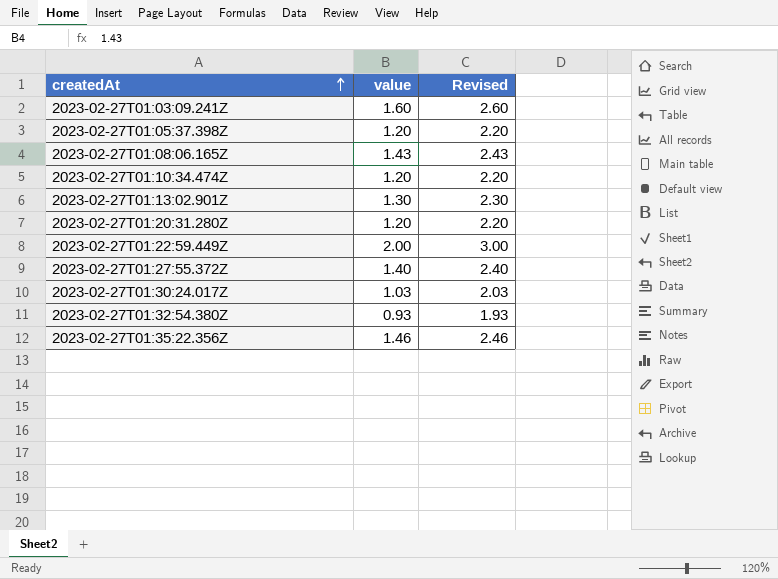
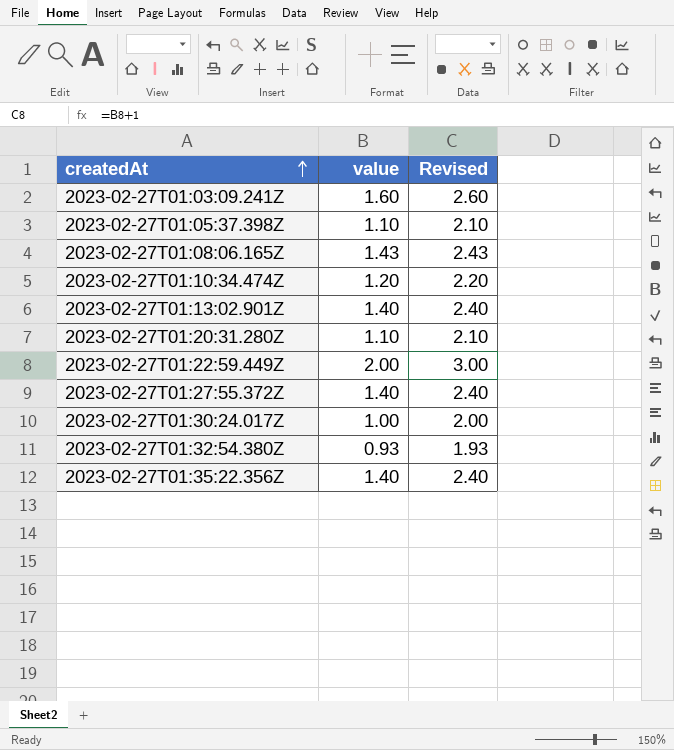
2023-02-27T01:05:37.398Z | value: 1.20 -> 1.10
2023-02-27T01:05:37.398Z | Revised: 2.20 -> 2.10
2023-02-27T01:13:02.901Z | value: 1.30 -> 1.40
2023-02-27T01:13:02.901Z | Revised: 2.30 -> 2.40
2023-02-27T01:20:31.280Z | value: 1.20 -> 1.10
2023-02-27T01:20:31.280Z | Revised: 2.20 -> 2.10
2023-02-27T01:30:24.017Z | value: 1.03 -> 1.00
2023-02-27T01:30:24.017Z | Revised: 2.03 -> 2.00
2023-02-27T01:35:22.356Z | value: 1.46 -> 1.40
2023-02-27T01:35:22.356Z | Revised: 2.46 -> 2.40

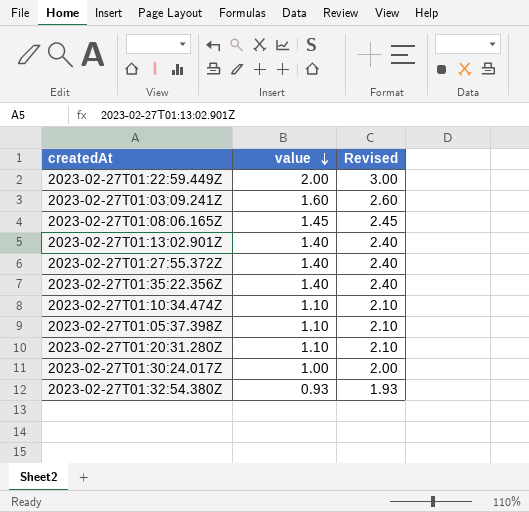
row order: createdAt ascending -> value descending
2023-02-27T01:08:06.165Z | value: 1.43 -> 1.45
2023-02-27T01:08:06.165Z | Revised: 2.43 -> 2.45
2023-02-27T01:10:34.474Z | value: 1.20 -> 1.10
2023-02-27T01:10:34.474Z | Revised: 2.20 -> 2.10

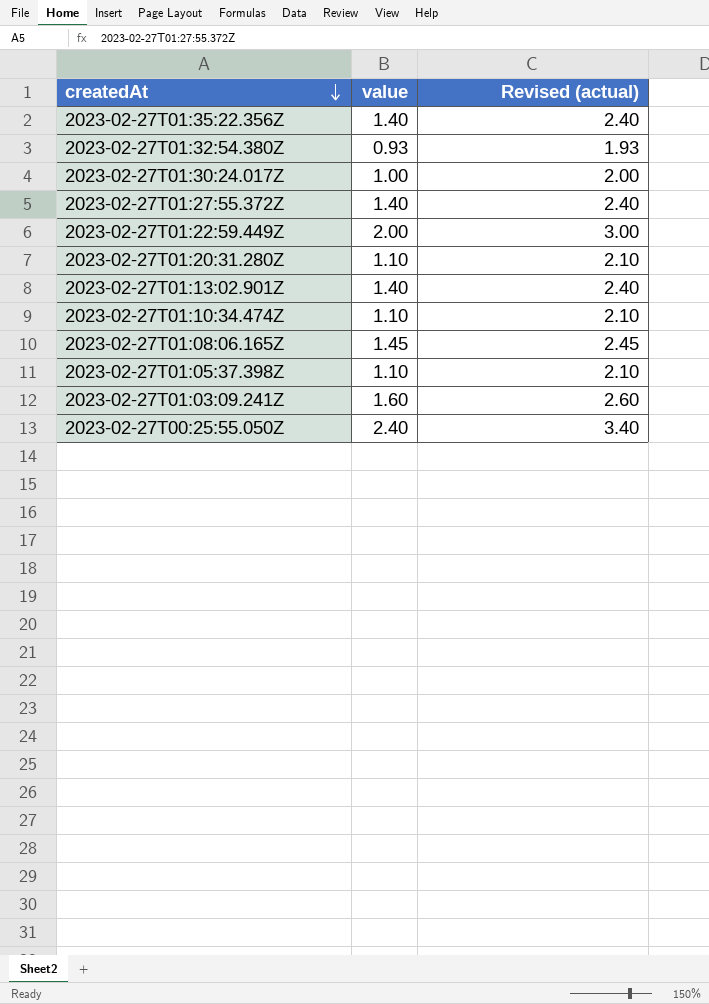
row order: value descending -> createdAt descending
column name: Revised -> Revised (actual)
row 2023-02-27T00:25:55.050Z: none -> 2.40 | 3.40

